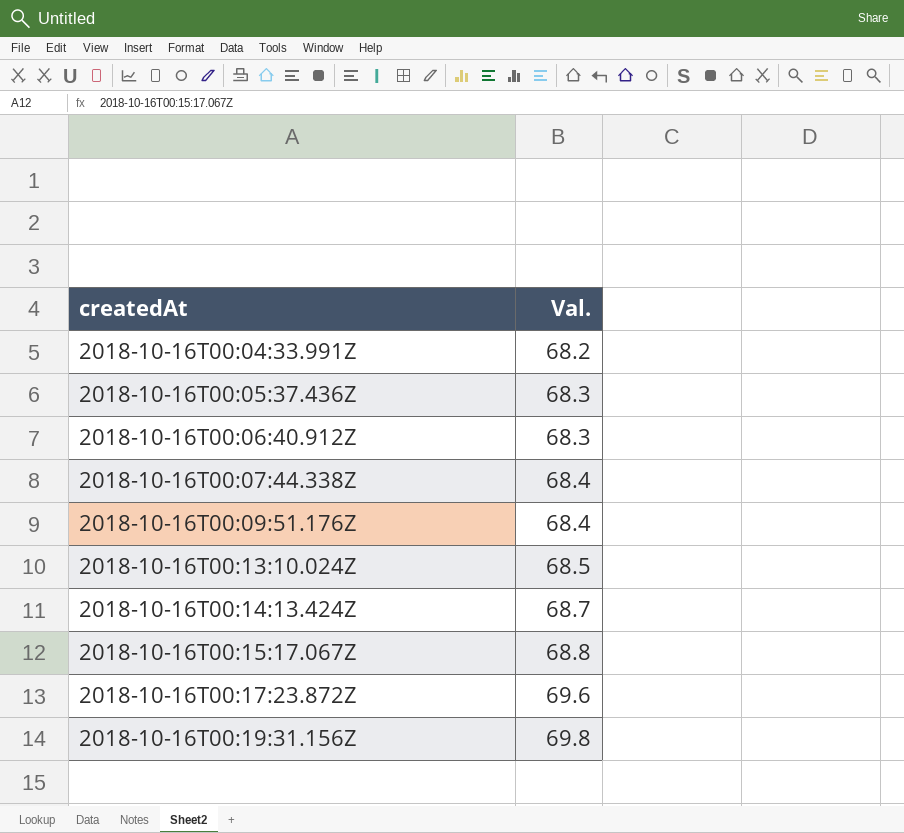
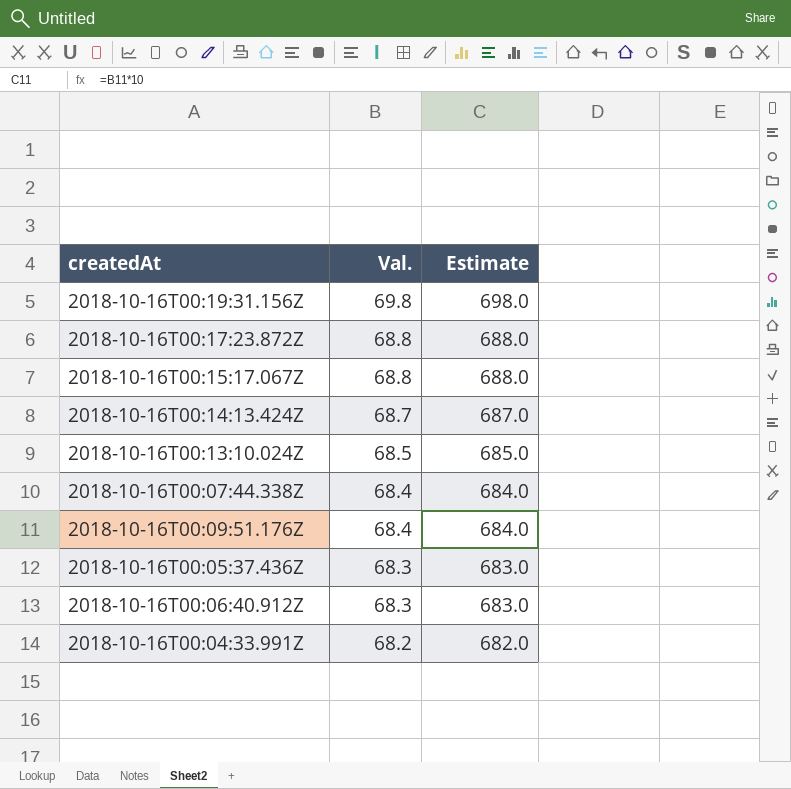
row order: createdAt ascending -> Val. descending
column Estimate | formula: none -> [Val.] * 10
2018-10-16T00:17:23.872Z | Val.: 69.6 -> 68.8

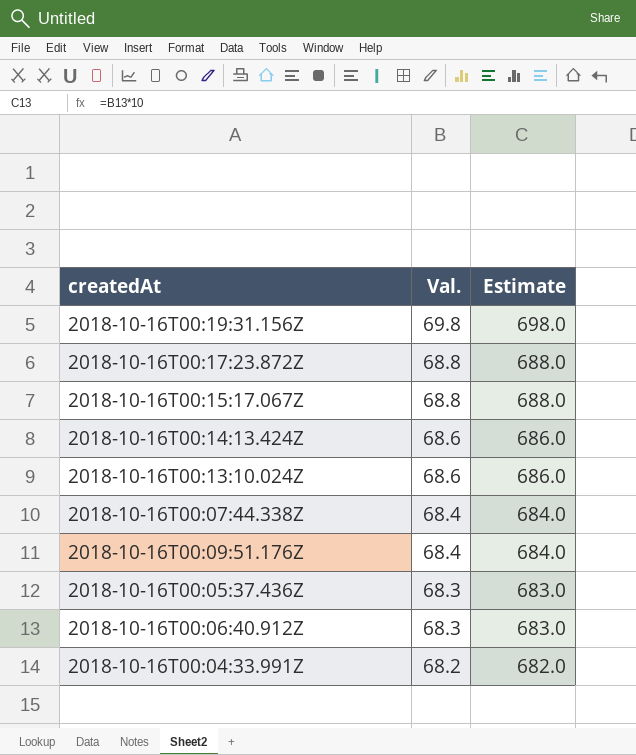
2018-10-16T00:14:13.424Z | Val.: 68.7 -> 68.6
2018-10-16T00:14:13.424Z | Estimate: 687.0 -> 686.0
2018-10-16T00:13:10.024Z | Val.: 68.5 -> 68.6
2018-10-16T00:13:10.024Z | Estimate: 685.0 -> 686.0

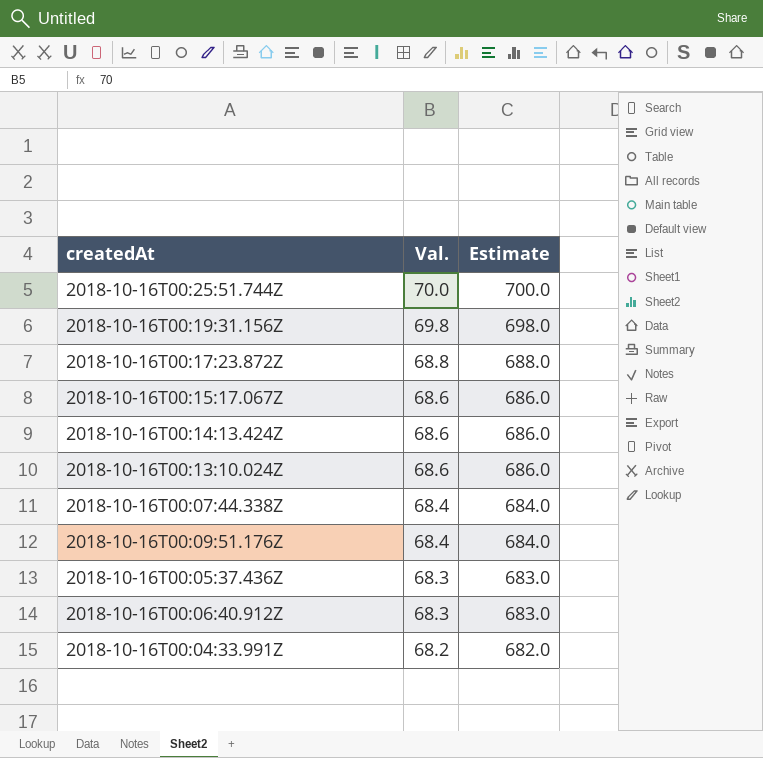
row 2018-10-16T00:25:51.744Z: none -> 70.0 | 700.0
2018-10-16T00:15:17.067Z | Val.: 68.8 -> 68.6
2018-10-16T00:15:17.067Z | Estimate: 688.0 -> 686.0

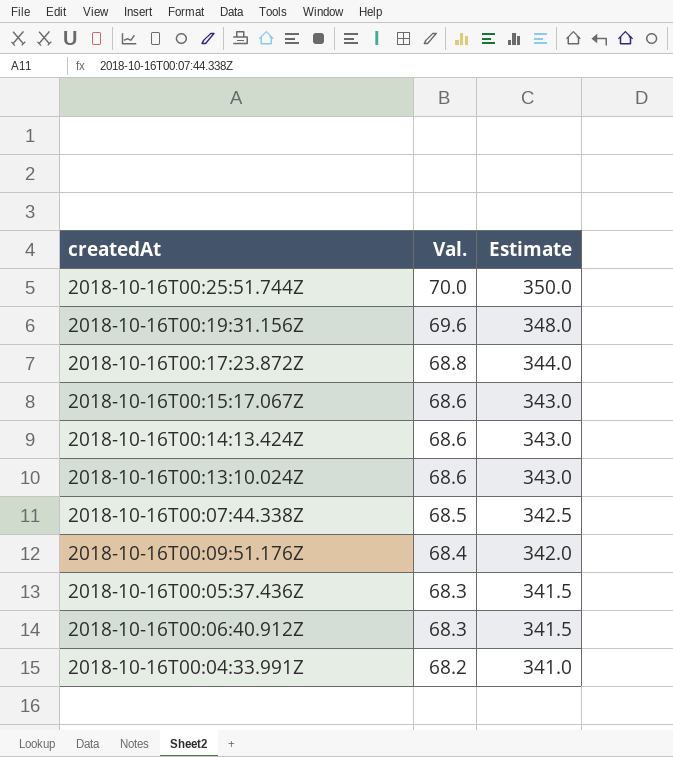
column Estimate | formula: [Val.] * 10 -> [Val.] * 5
2018-10-16T00:19:31.156Z | Val.: 69.8 -> 69.6
2018-10-16T00:07:44.338Z | Val.: 68.4 -> 68.5

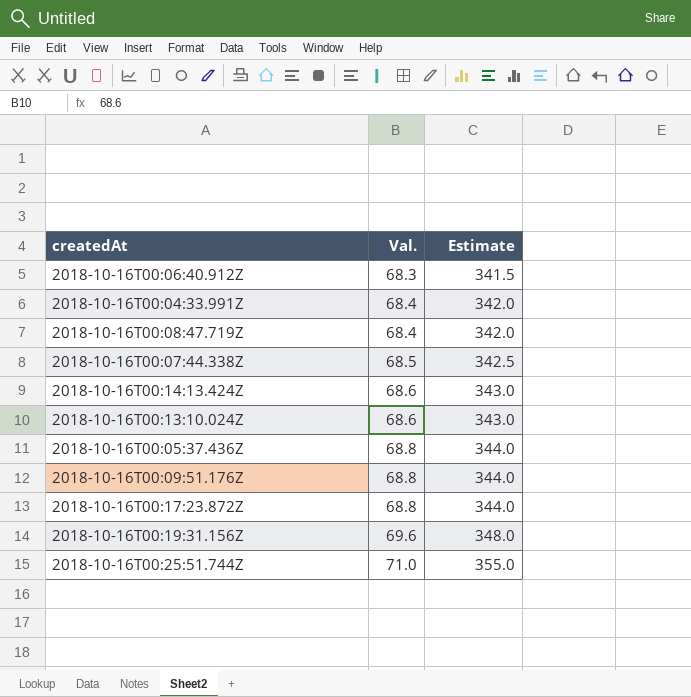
row order: Val. descending -> Val. ascending
row 2018-10-16T00:15:17.067Z: 68.6 | 343.0 -> none
2018-10-16T00:04:33.991Z | Val.: 68.2 -> 68.4
2018-10-16T00:04:33.991Z | Estimate: 341.0 -> 342.0
row 2018-10-16T00:08:47.719Z: none -> 68.4 | 342.0
2018-10-16T00:05:37.436Z | Val.: 68.3 -> 68.8
2018-10-16T00:05:37.436Z | Estimate: 341.5 -> 344.0
2018-10-16T00:09:51.176Z | Val.: 68.4 -> 68.8
2018-10-16T00:09:51.176Z | Estimate: 342.0 -> 344.0
2018-10-16T00:25:51.744Z | Val.: 70.0 -> 71.0
2018-10-16T00:25:51.744Z | Estimate: 350.0 -> 355.0

